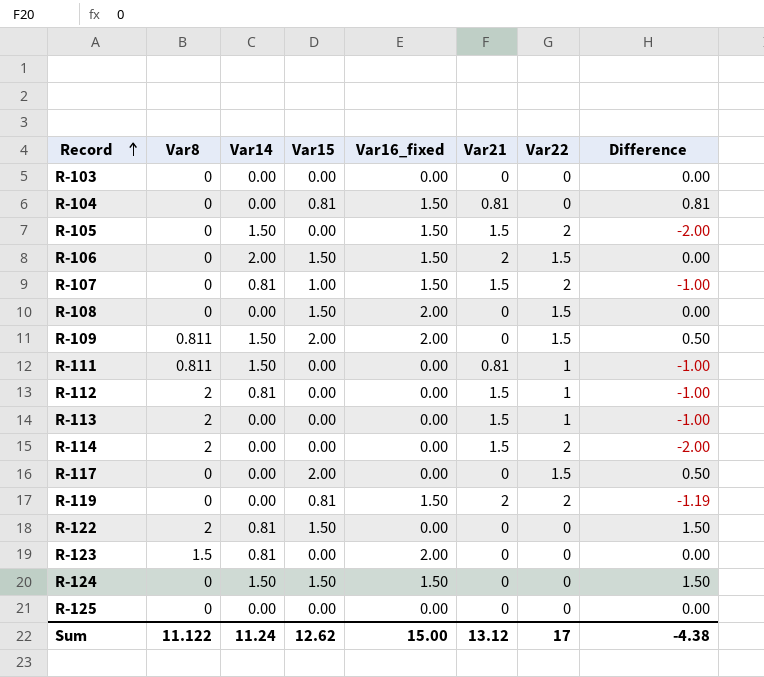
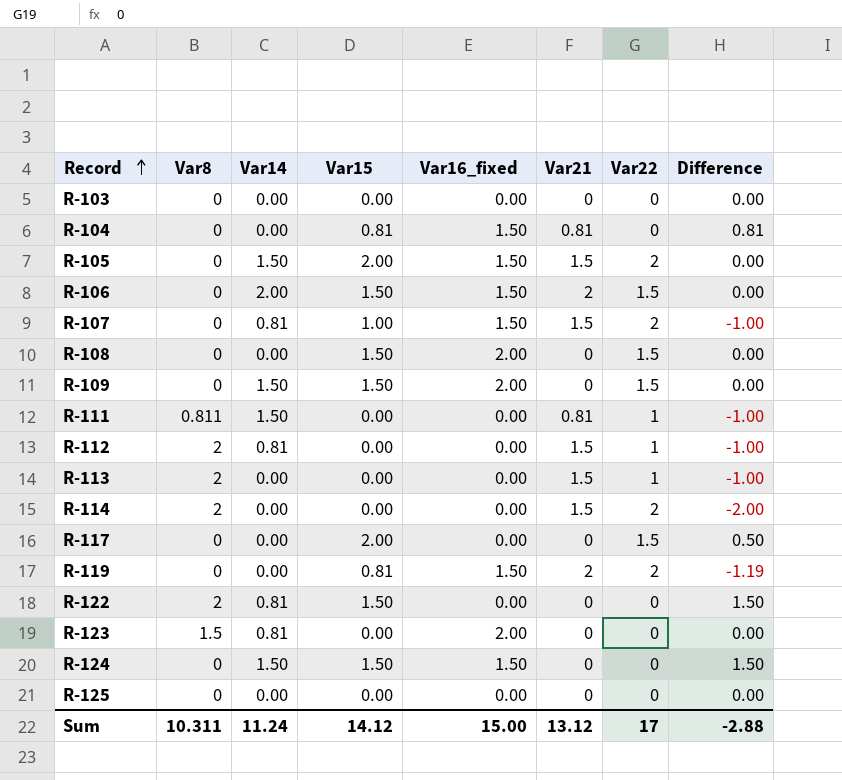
R-105 | Var15: 0.00 -> 2.00
R-105 | Difference: -2.00 -> 0.00
R-109 | Var8: 0.811 -> 0
R-109 | Var15: 2.00 -> 1.50
R-109 | Difference: 0.50 -> 0.00
Sum | Var8: 11.122 -> 10.311
Sum | Var15: 12.62 -> 14.12
Sum | Difference: -4.38 -> -2.88

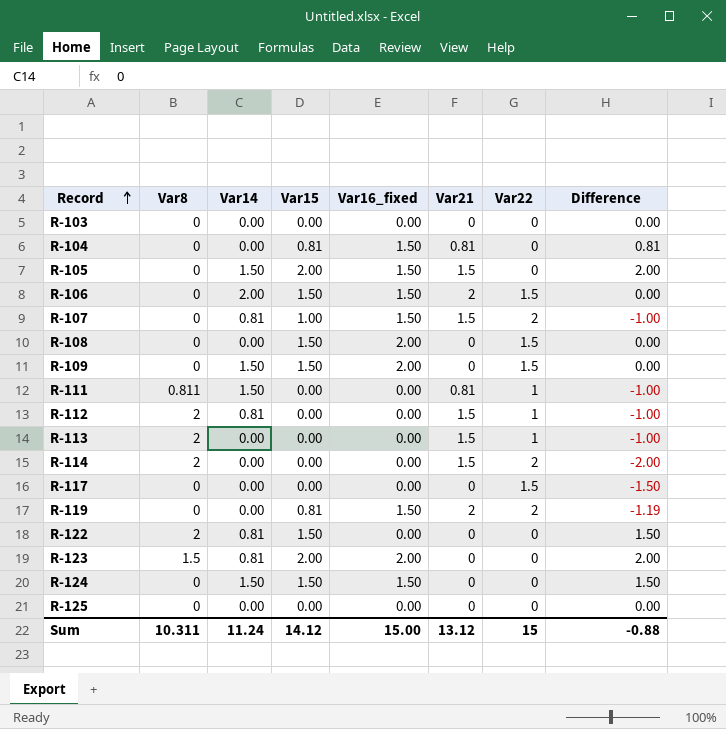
R-105 | Var22: 2 -> 0
R-105 | Difference: 0.00 -> 2.00
R-117 | Var15: 2.00 -> 0.00
R-117 | Difference: 0.50 -> -1.50
R-123 | Var15: 0.00 -> 2.00
R-123 | Difference: 0.00 -> 2.00
Sum | Var22: 17 -> 15
Sum | Difference: -2.88 -> -0.88

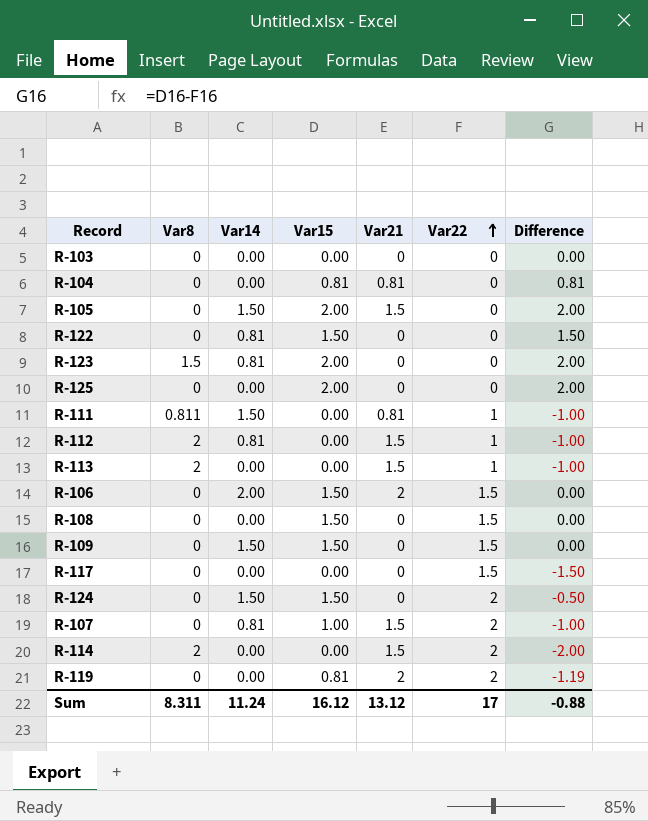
row order: Record ascending -> Var22 ascending
column Var16_fixed | position: 5 -> none
R-122 | Var8: 2 -> 0
R-125 | Var15: 0.00 -> 2.00
R-125 | Difference: 0.00 -> 2.00
R-124 | Var22: 0 -> 2
R-124 | Difference: 1.50 -> -0.50
Sum | Var8: 10.311 -> 8.311
Sum | Var15: 14.12 -> 16.12
Sum | Var22: 15 -> 17

